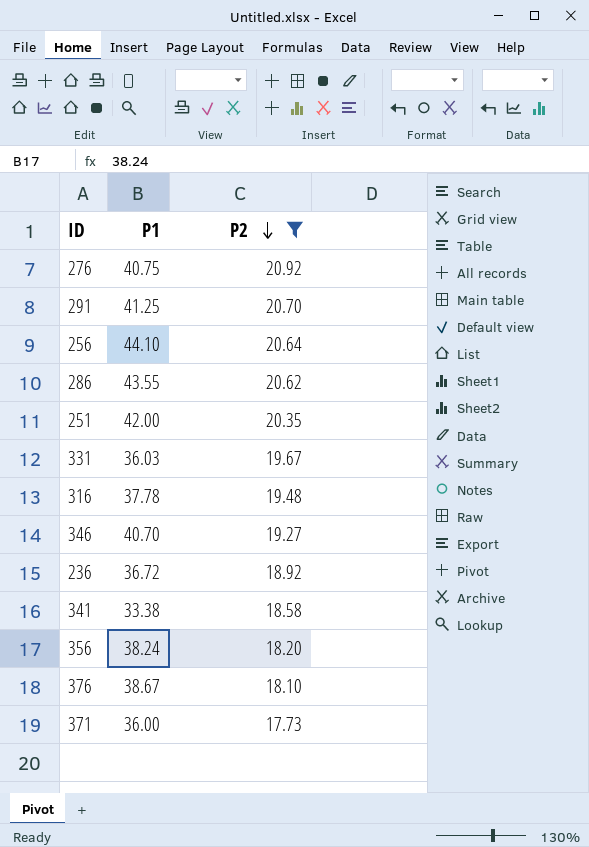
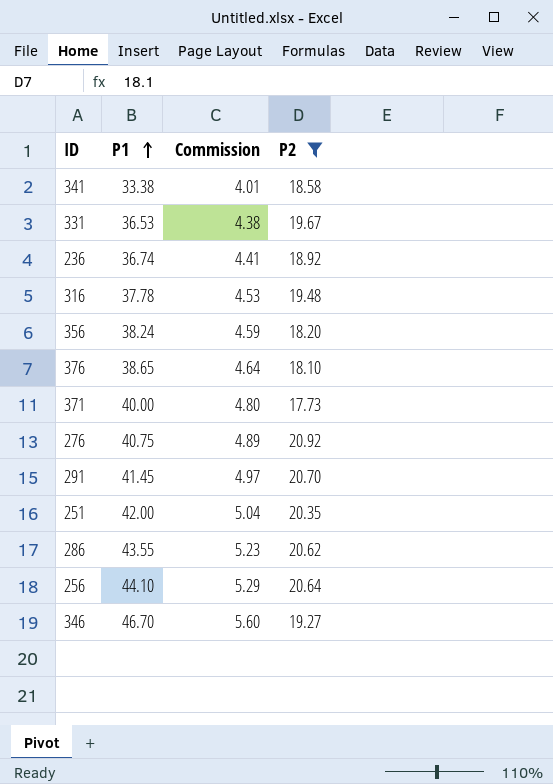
row order: P2 descending -> P1 ascending
column Commission | formula: none -> [P1] * 0.12
331 | P1: 36.03 -> 36.53
236 | P1: 36.72 -> 36.74
376 | P1: 38.67 -> 38.65
371 | P1: 36.00 -> 40.00
291 | P1: 41.25 -> 41.45
346 | P1: 40.70 -> 46.70

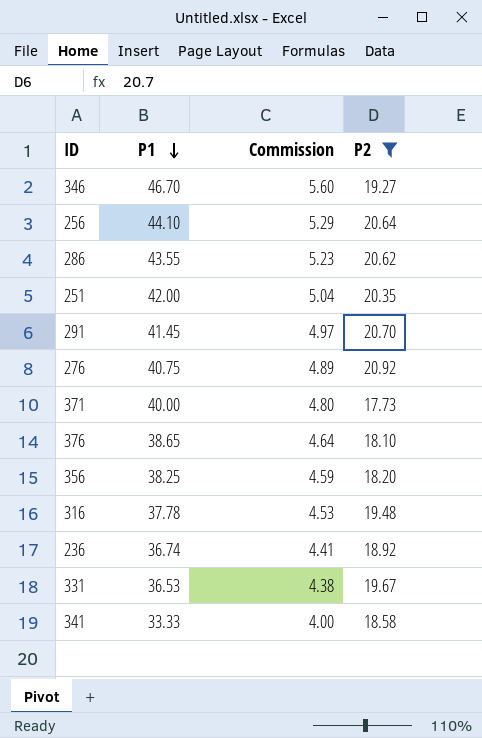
row order: P1 ascending -> P1 descending
356 | P1: 38.24 -> 38.25
341 | P1: 33.38 -> 33.33
341 | Commission: 4.01 -> 4.00

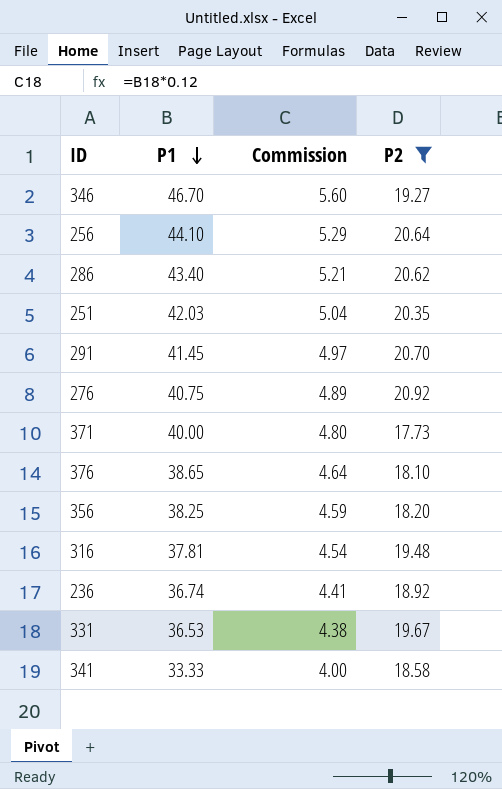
286 | P1: 43.55 -> 43.40
286 | Commission: 5.23 -> 5.21
251 | P1: 42.00 -> 42.03
316 | P1: 37.78 -> 37.81
316 | Commission: 4.53 -> 4.54

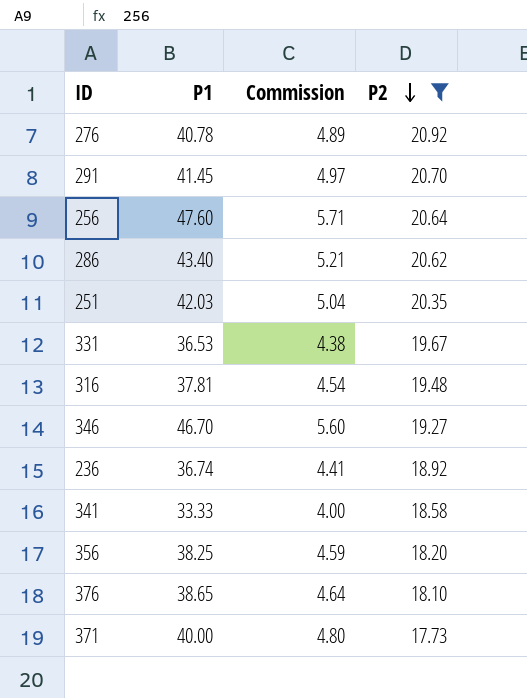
row order: P1 descending -> P2 descending
276 | P1: 40.75 -> 40.78
256 | P1: 44.10 -> 47.60
256 | Commission: 5.29 -> 5.71

